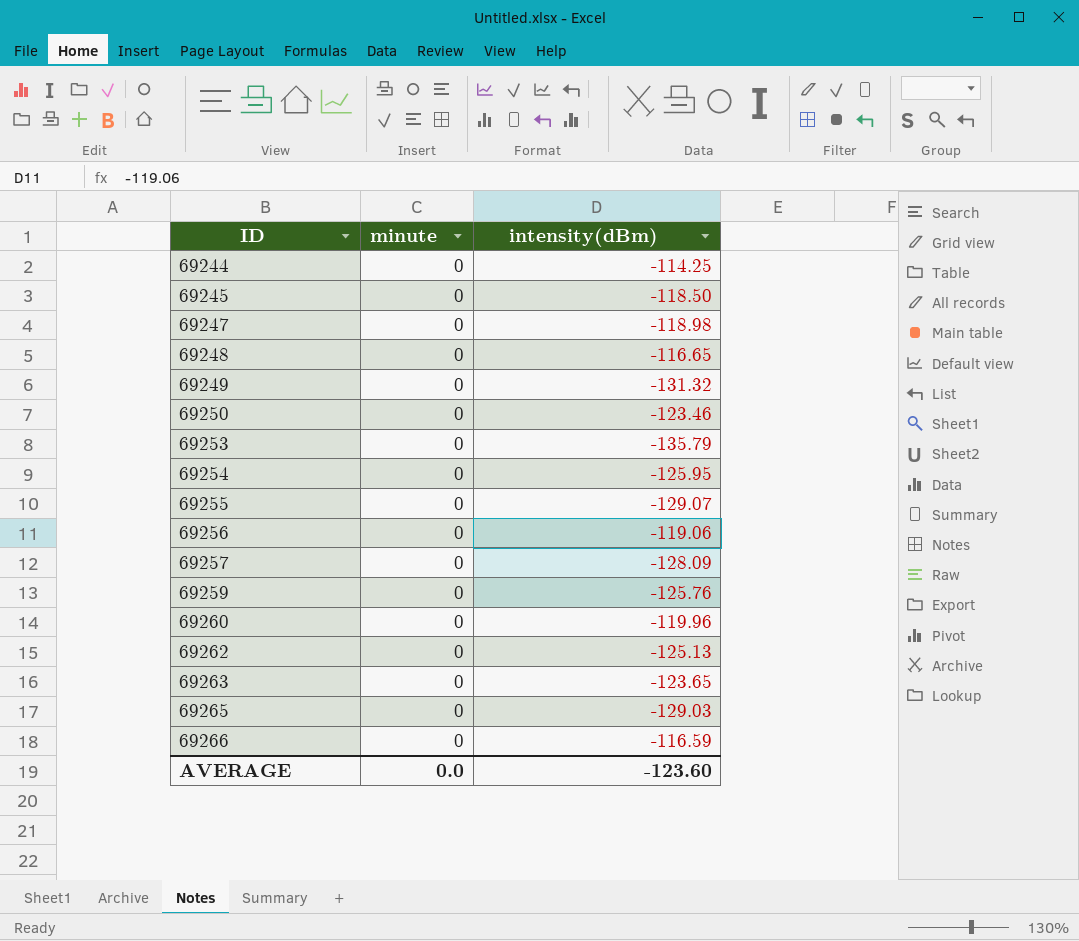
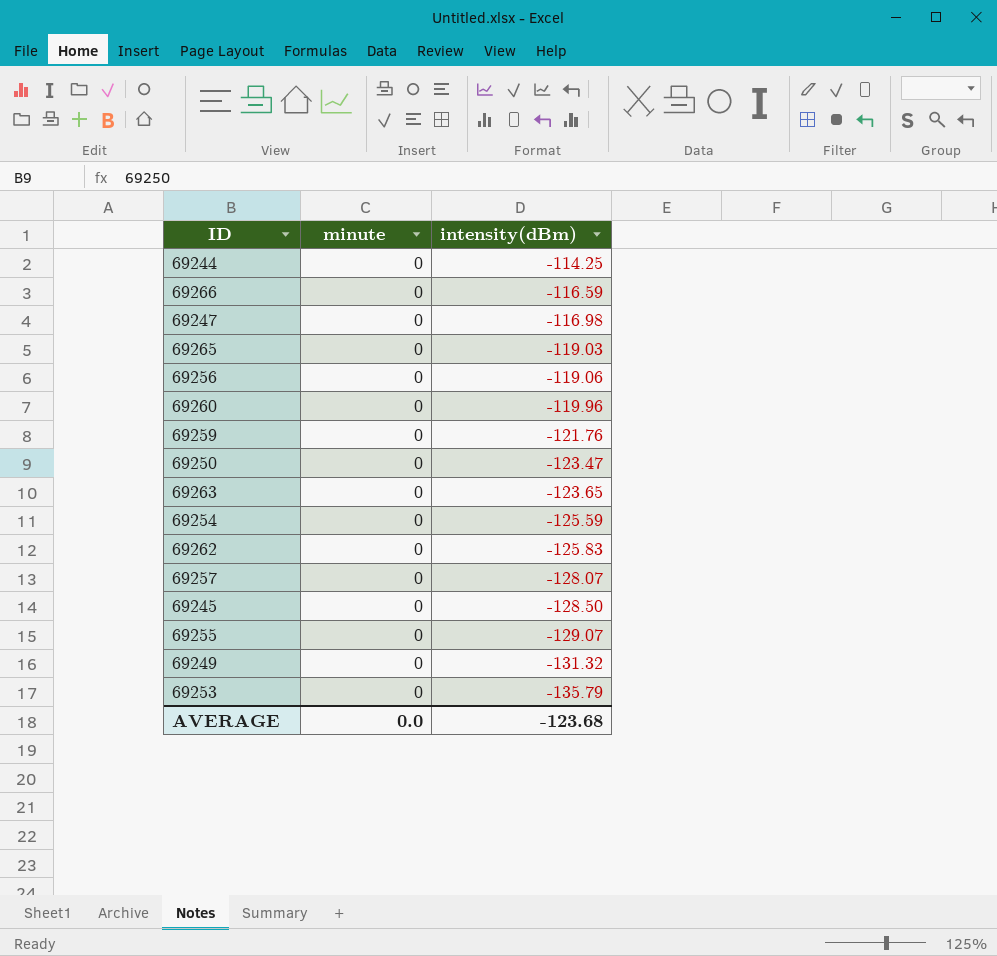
row order: ID ascending -> intensity(dBm) descending
row 69248: 0 | -116.65 -> none
69247 | intensity(dBm): -118.98 -> -116.98
69265 | intensity(dBm): -129.03 -> -119.03
69259 | intensity(dBm): -125.76 -> -121.76
69250 | intensity(dBm): -123.46 -> -123.47
69254 | intensity(dBm): -125.95 -> -125.59
69262 | intensity(dBm): -125.13 -> -125.83
69257 | intensity(dBm): -128.09 -> -128.07
69245 | intensity(dBm): -118.50 -> -128.50
AVERAGE | intensity(dBm): -123.60 -> -123.68

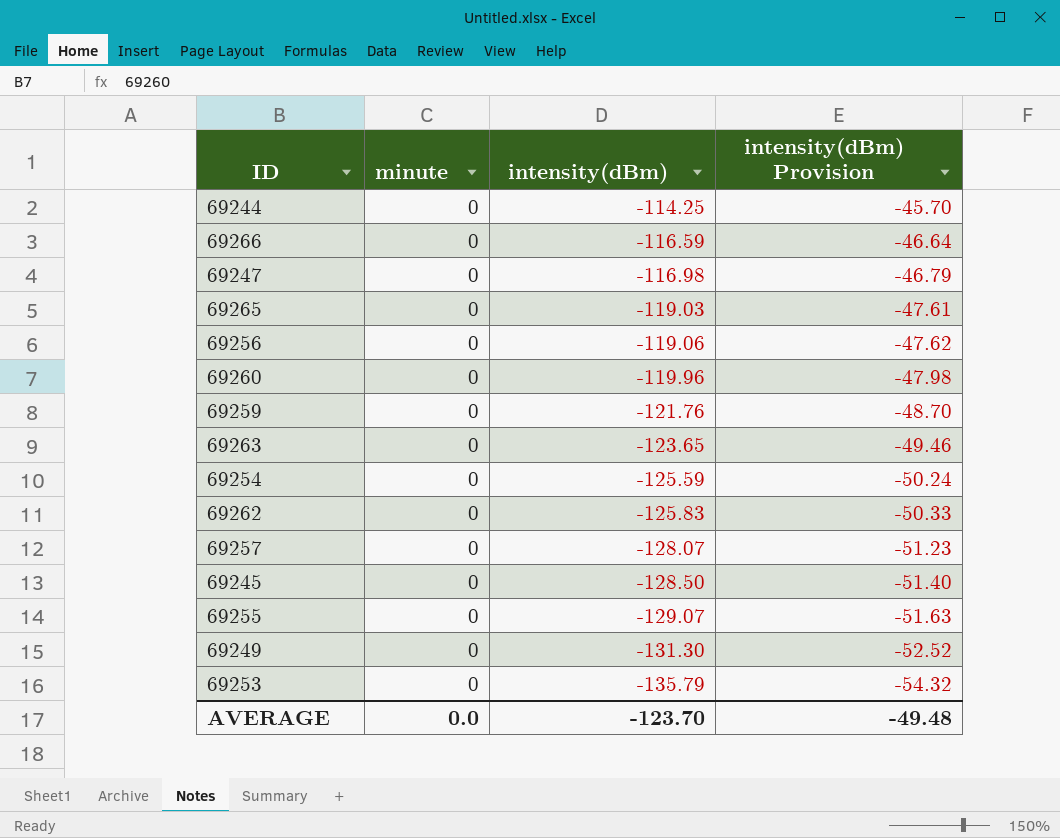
column intensity(dBm) Provision | formula: none -> [intensity(dBm)] * 0.4
row 69250: 0 | -123.47 -> none
69249 | intensity(dBm): -131.32 -> -131.30
AVERAGE | intensity(dBm): -123.68 -> -123.70

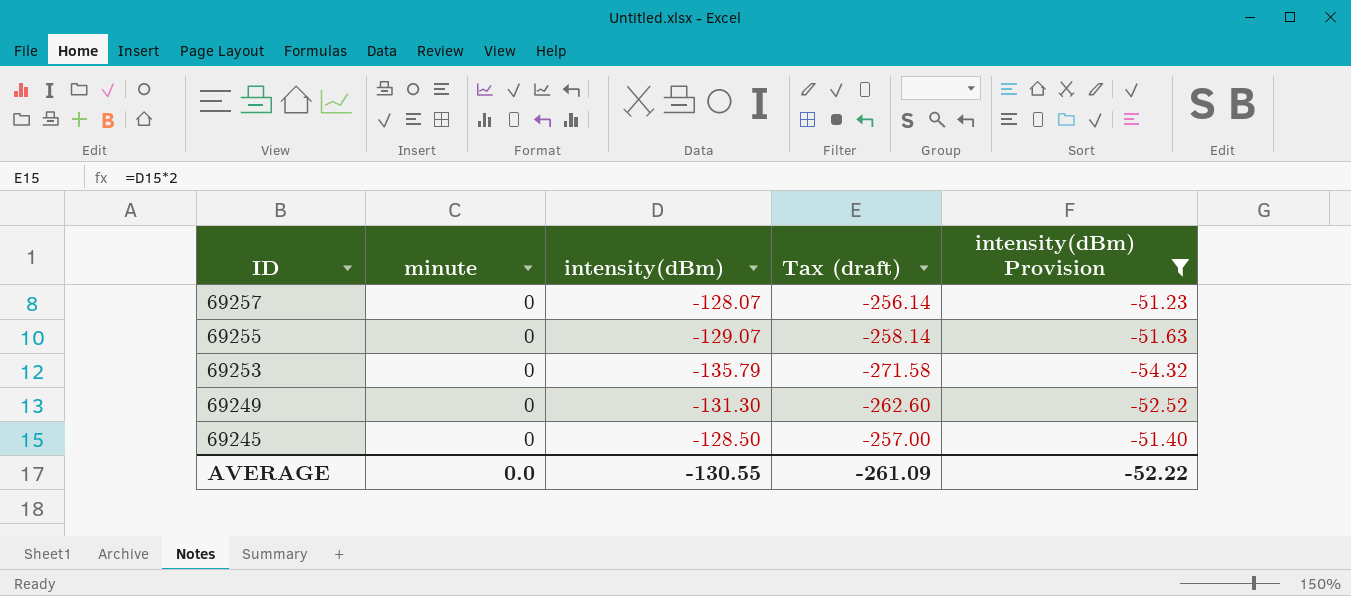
filter: none -> intensity(dBm) Provision <= -51.23
row order: intensity(dBm) descending -> ID descending
column Tax (draft) | formula: none -> [intensity(dBm)] * 2
AVERAGE | intensity(dBm): -123.70 -> -130.55
AVERAGE | intensity(dBm) Provision: -49.48 -> -52.22

